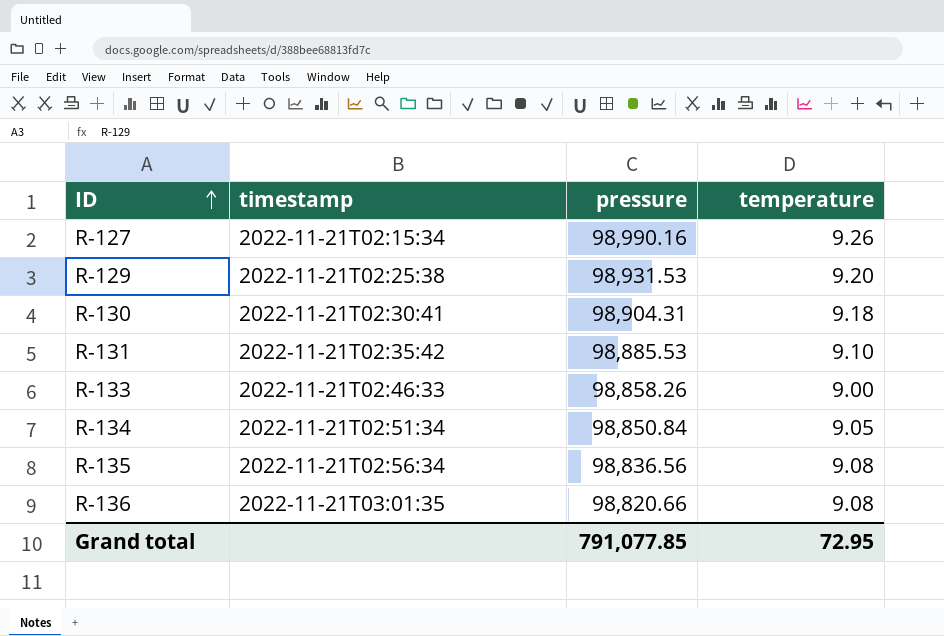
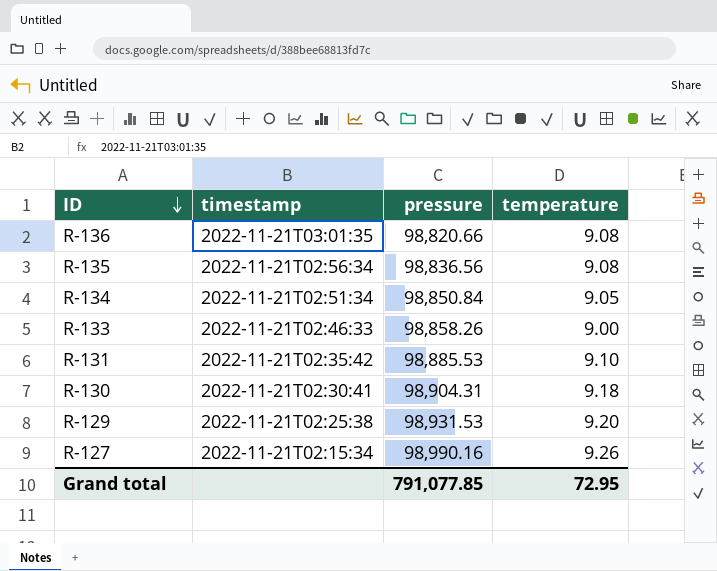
row order: ID ascending -> ID descending

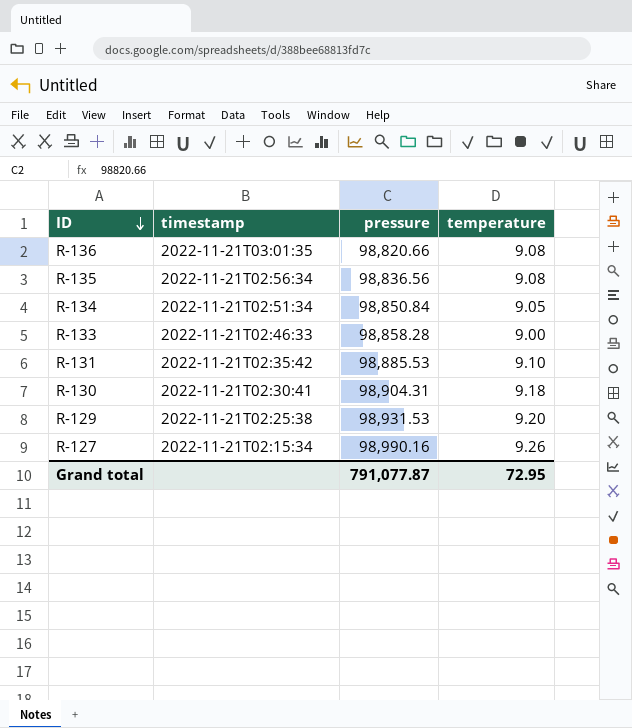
R-133 | pressure: 98,858.26 -> 98,858.28
Grand total | pressure: 791,077.85 -> 791,077.87

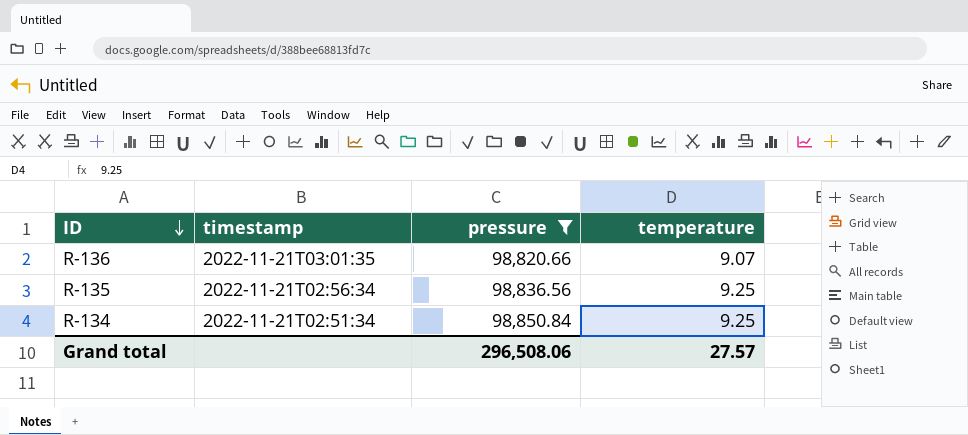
filter: none -> pressure <= 98,850.84
R-136 | temperature: 9.08 -> 9.07
R-135 | temperature: 9.08 -> 9.25
R-134 | temperature: 9.05 -> 9.25
Grand total | pressure: 791,077.87 -> 296,508.06
Grand total | temperature: 72.95 -> 27.57

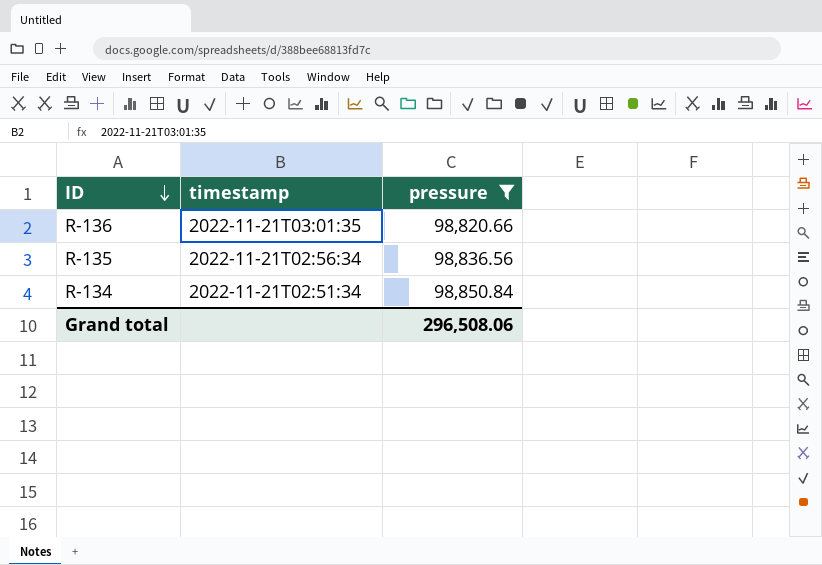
column temperature | position: 4 -> none

